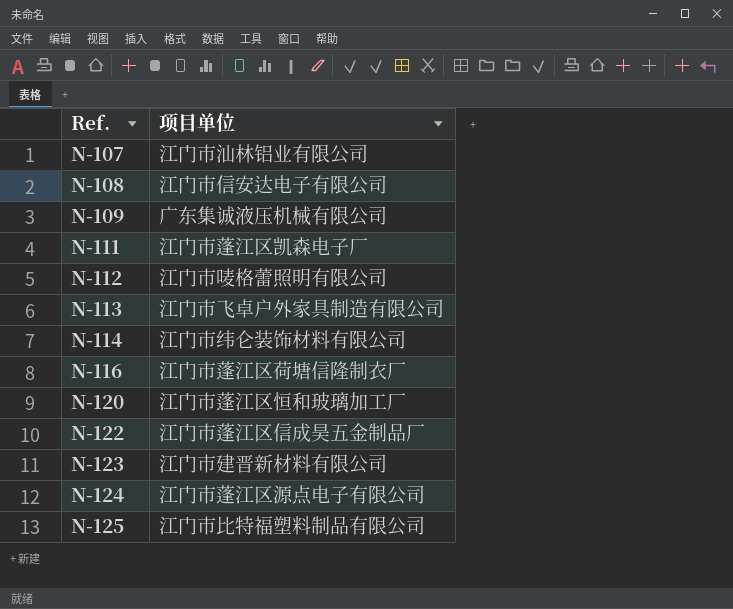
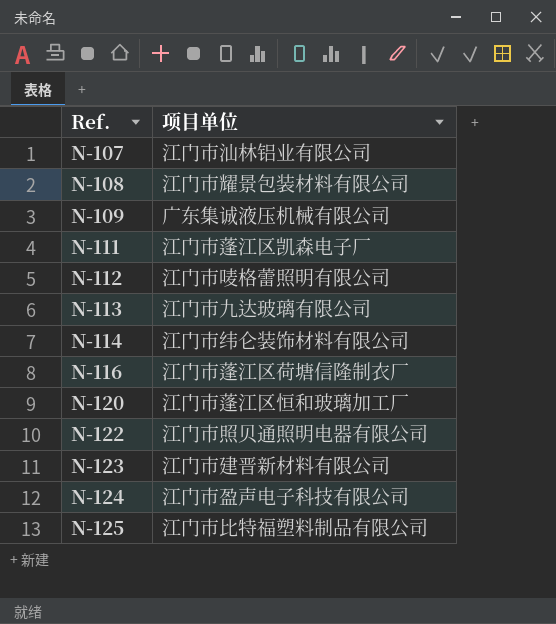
N-108 | 项目单位: 江门市信安达电子有限公司 -> 江门市耀景包装材料有限公司
N-113 | 项目单位: 江门市飞卓户外家具制造有限公司 -> 江门市九达玻璃有限公司
N-122 | 项目单位: 江门市蓬江区信成昊五金制品厂 -> 江门市照贝通照明电器有限公司
N-124 | 项目单位: 江门市蓬江区源点电子有限公司 -> 江门市盈声电子科技有限公司

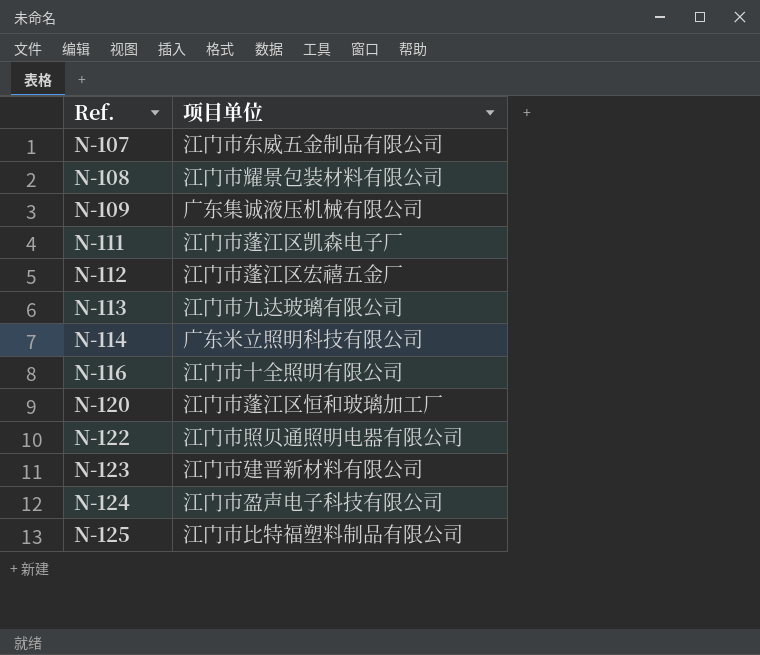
N-107 | 项目单位: 江门市汕林铝业有限公司 -> 江门市东威五金制品有限公司
N-112 | 项目单位: 江门市唛格蕾照明有限公司 -> 江门市蓬江区宏禧五金厂
N-114 | 项目单位: 江门市纬仑装饰材料有限公司 -> 广东米立照明科技有限公司
N-116 | 项目单位: 江门市蓬江区荷塘信隆制衣厂 -> 江门市十全照明有限公司

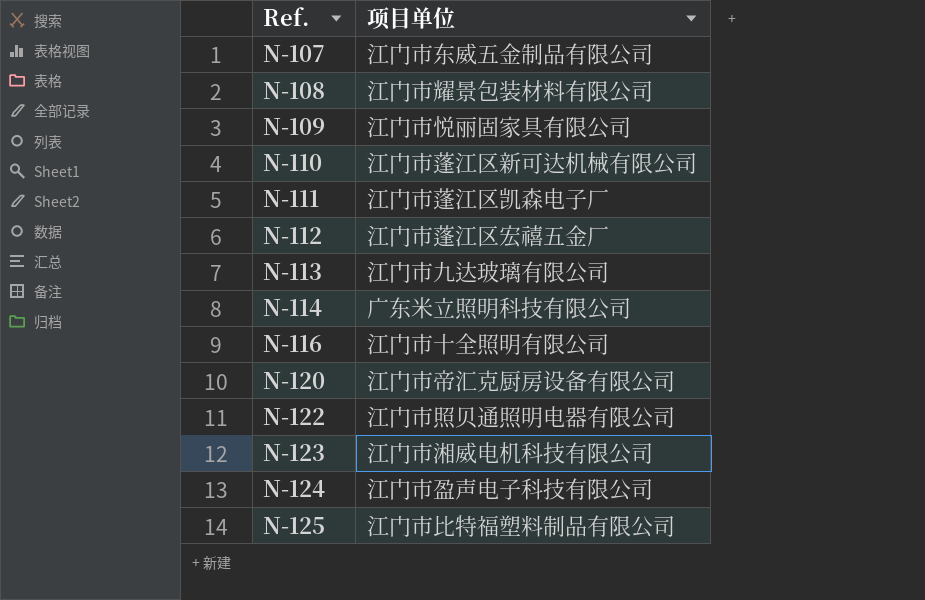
N-109 | 项目单位: 广东集诚液压机械有限公司 -> 江门市悦丽固家具有限公司
row N-110: none -> 江门市蓬江区新可达机械有限公司
N-120 | 项目单位: 江门市蓬江区恒和玻璃加工厂 -> 江门市帝汇克厨房设备有限公司
N-123 | 项目单位: 江门市建晋新材料有限公司 -> 江门市湘威电机科技有限公司

